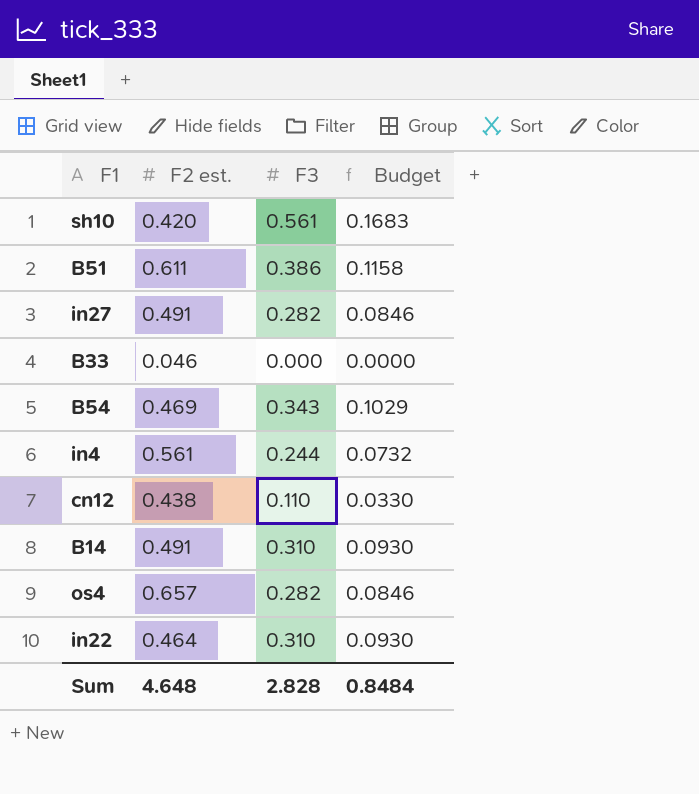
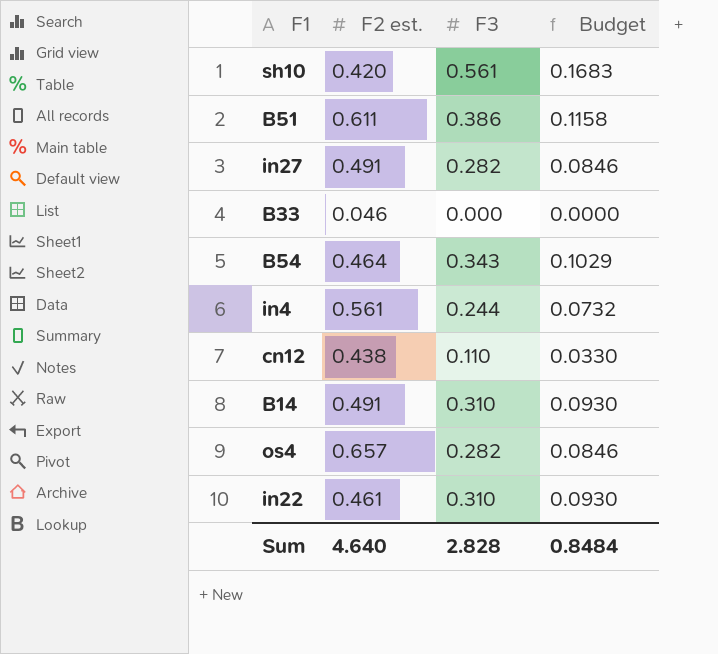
B54 | F2 est.: 0.469 -> 0.464
in22 | F2 est.: 0.464 -> 0.461
Sum | F2 est.: 4.648 -> 4.640

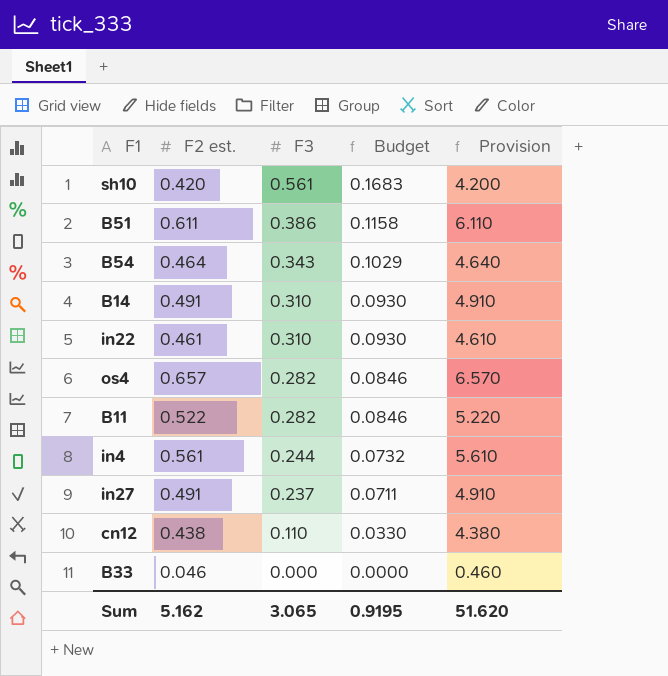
row order: none -> F3 descending
column Provision | formula: none -> [F2 est.] * 10
row B11: none -> 0.522 | 0.282 | 0.0846 | 5.220
in27 | F3: 0.282 -> 0.237
in27 | Budget: 0.0846 -> 0.0711
Sum | F2 est.: 4.640 -> 5.162
Sum | F3: 2.828 -> 3.065
Sum | Budget: 0.8484 -> 0.9195

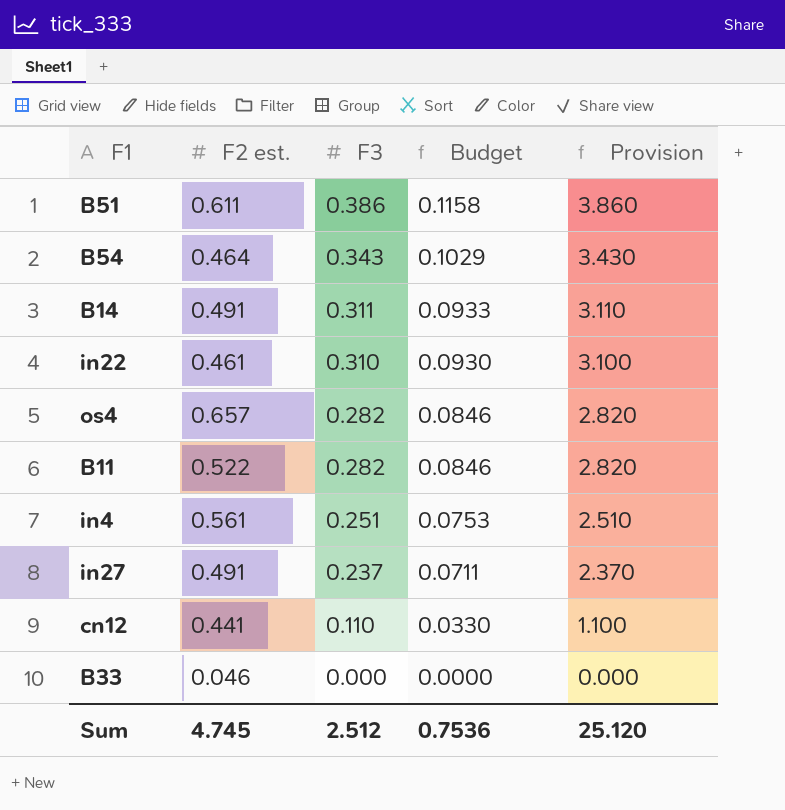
column Provision | formula: [F2 est.] * 10 -> [F3] * 10
row sh10: 0.420 | 0.561 | 0.1683 | 4.200 -> none
B14 | F3: 0.310 -> 0.311
B14 | Budget: 0.0930 -> 0.0933
in4 | F3: 0.244 -> 0.251
in4 | Budget: 0.0732 -> 0.0753
cn12 | F2 est.: 0.438 -> 0.441
Sum | F2 est.: 5.162 -> 4.745
Sum | F3: 3.065 -> 2.512
Sum | Budget: 0.9195 -> 0.7536
Sum | Provision: 51.620 -> 25.120

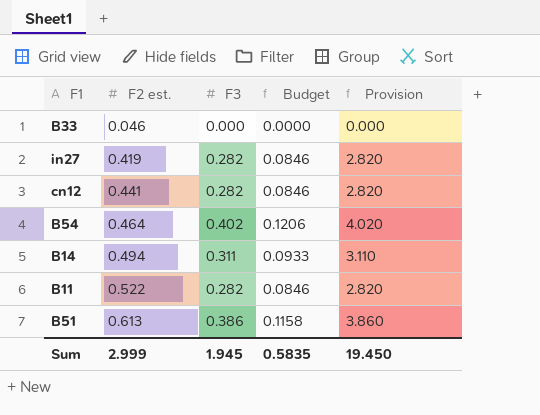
row order: F3 descending -> F2 est. ascending
row in22: 0.461 | 0.310 | 0.0930 | 3.100 -> none
row os4: 0.657 | 0.282 | 0.0846 | 2.820 -> none
row in4: 0.561 | 0.251 | 0.0753 | 2.510 -> none
in27 | F2 est.: 0.491 -> 0.419
in27 | F3: 0.237 -> 0.282
in27 | Budget: 0.0711 -> 0.0846
in27 | Provision: 2.370 -> 2.820
cn12 | F3: 0.110 -> 0.282
cn12 | Budget: 0.0330 -> 0.0846
cn12 | Provision: 1.100 -> 2.820
B54 | F3: 0.343 -> 0.402
B54 | Budget: 0.1029 -> 0.1206
B54 | Provision: 3.430 -> 4.020
B14 | F2 est.: 0.491 -> 0.494
B51 | F2 est.: 0.611 -> 0.613
Sum | F2 est.: 4.745 -> 2.999
Sum | F3: 2.512 -> 1.945
Sum | Budget: 0.7536 -> 0.5835
Sum | Provision: 25.120 -> 19.450

